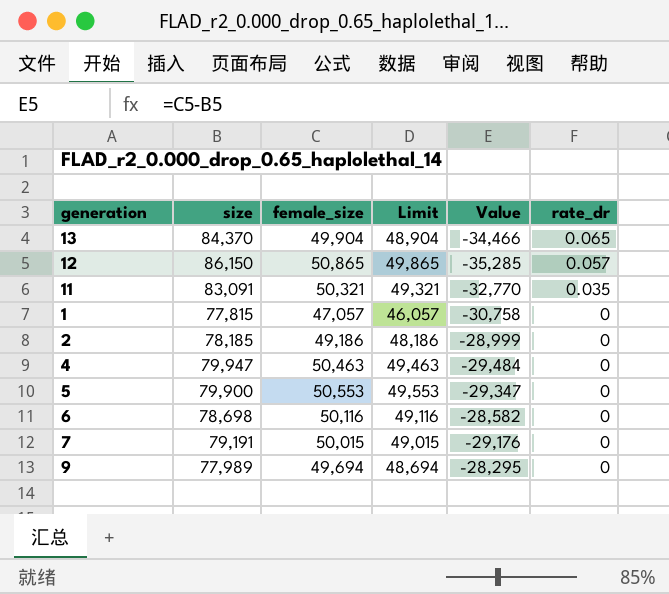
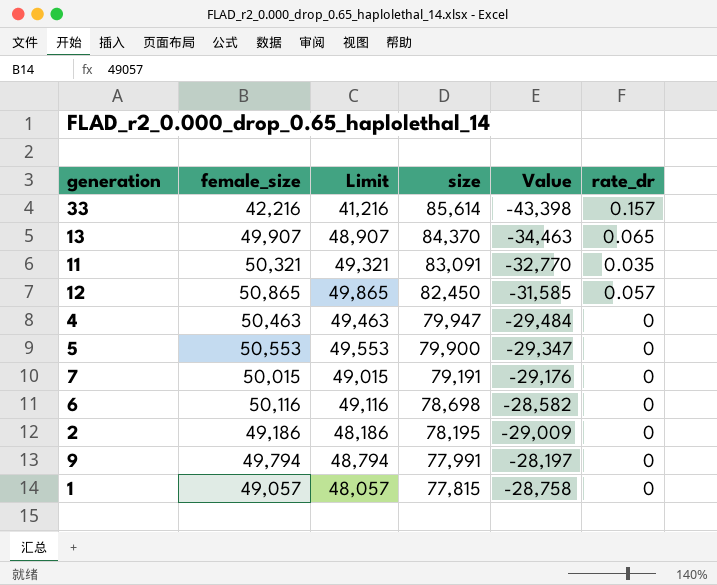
row order: rate_dr descending -> size descending
column size | position: 2 -> 4
row 33: none -> 42,216 | 41,216 | 85,614 | -43,398 | 0.157
13 | female_size: 49,904 -> 49,907
13 | Limit: 48,904 -> 48,907
13 | Value: -34,466 -> -34,463
12 | size: 86,150 -> 82,450
12 | Value: -35,285 -> -31,585
2 | size: 78,185 -> 78,195
2 | Value: -28,999 -> -29,009
9 | female_size: 49,694 -> 49,794
9 | Limit: 48,694 -> 48,794
9 | size: 77,989 -> 77,991
9 | Value: -28,295 -> -28,197
1 | female_size: 47,057 -> 49,057
1 | Limit: 46,057 -> 48,057
1 | Value: -30,758 -> -28,758

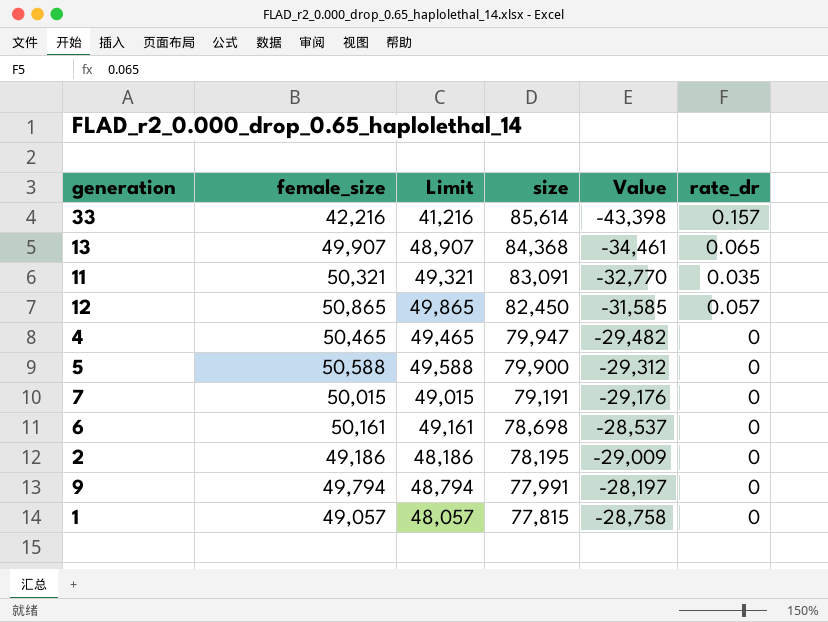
13 | size: 84,370 -> 84,368
13 | Value: -34,463 -> -34,461
4 | female_size: 50,463 -> 50,465
4 | Limit: 49,463 -> 49,465
4 | Value: -29,484 -> -29,482
5 | female_size: 50,553 -> 50,588
5 | Limit: 49,553 -> 49,588
5 | Value: -29,347 -> -29,312
6 | female_size: 50,116 -> 50,161
6 | Limit: 49,116 -> 49,161
6 | Value: -28,582 -> -28,537

